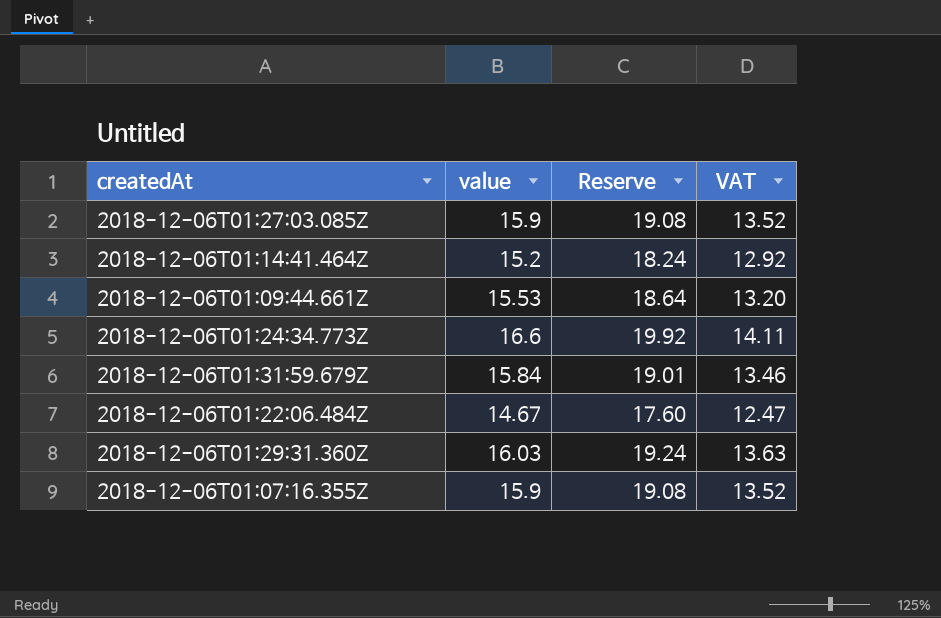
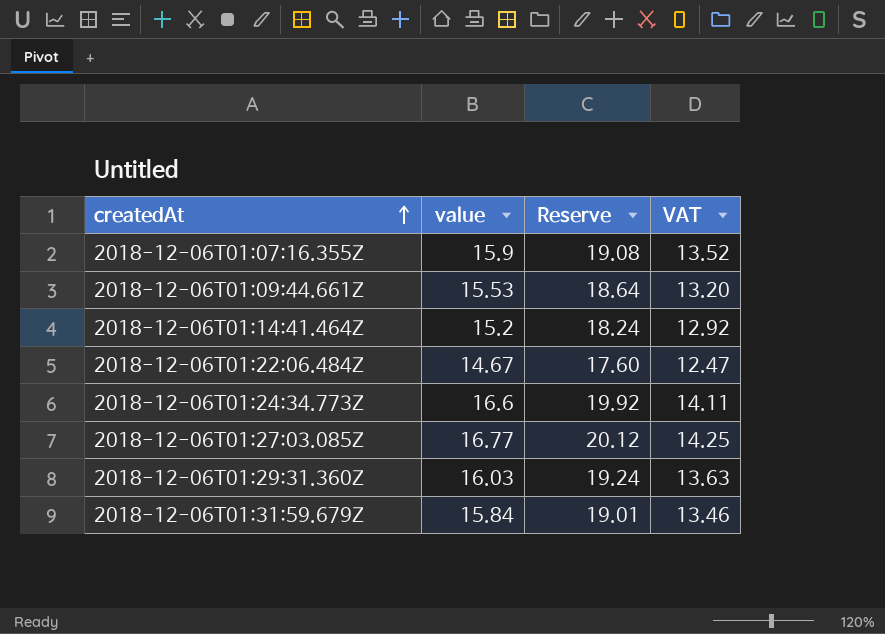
row order: none -> createdAt ascending
2018-12-06T01:27:03.085Z | value: 15.9 -> 16.77
2018-12-06T01:27:03.085Z | Reserve: 19.08 -> 20.12
2018-12-06T01:27:03.085Z | VAT: 13.52 -> 14.25

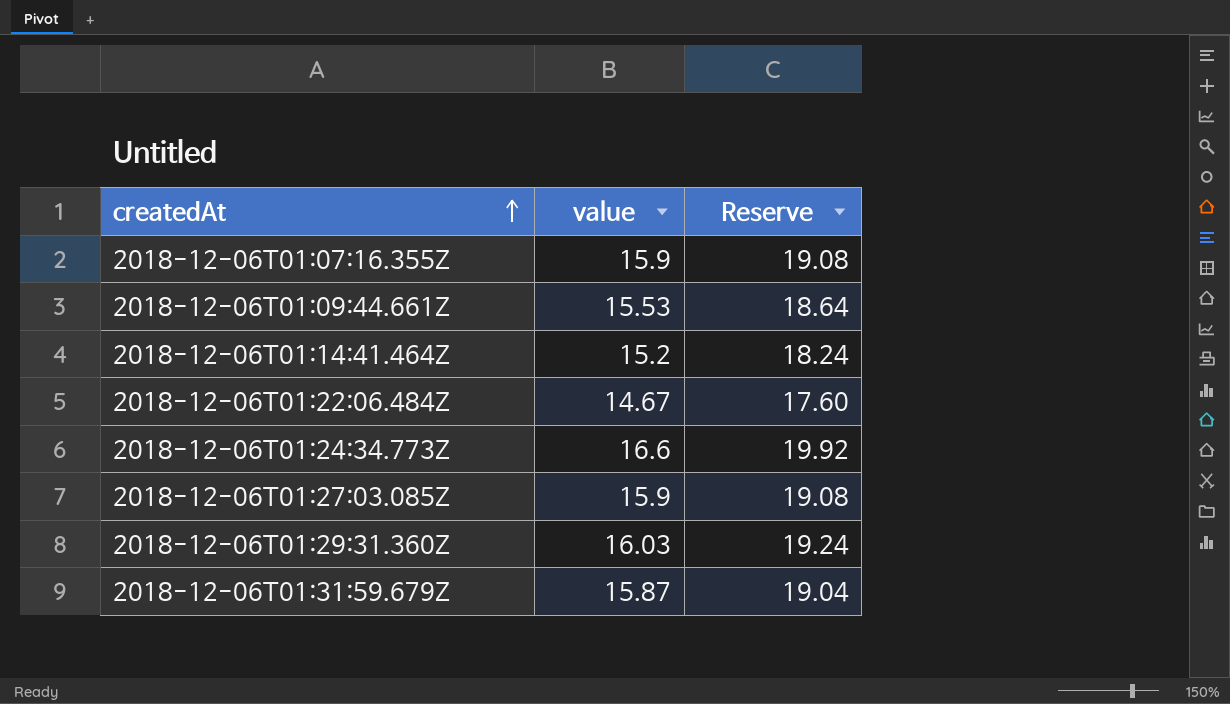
column VAT | formula: [value] * 0.85 -> none
2018-12-06T01:27:03.085Z | value: 16.77 -> 15.9
2018-12-06T01:27:03.085Z | Reserve: 20.12 -> 19.08
2018-12-06T01:31:59.679Z | value: 15.84 -> 15.87
2018-12-06T01:31:59.679Z | Reserve: 19.01 -> 19.04

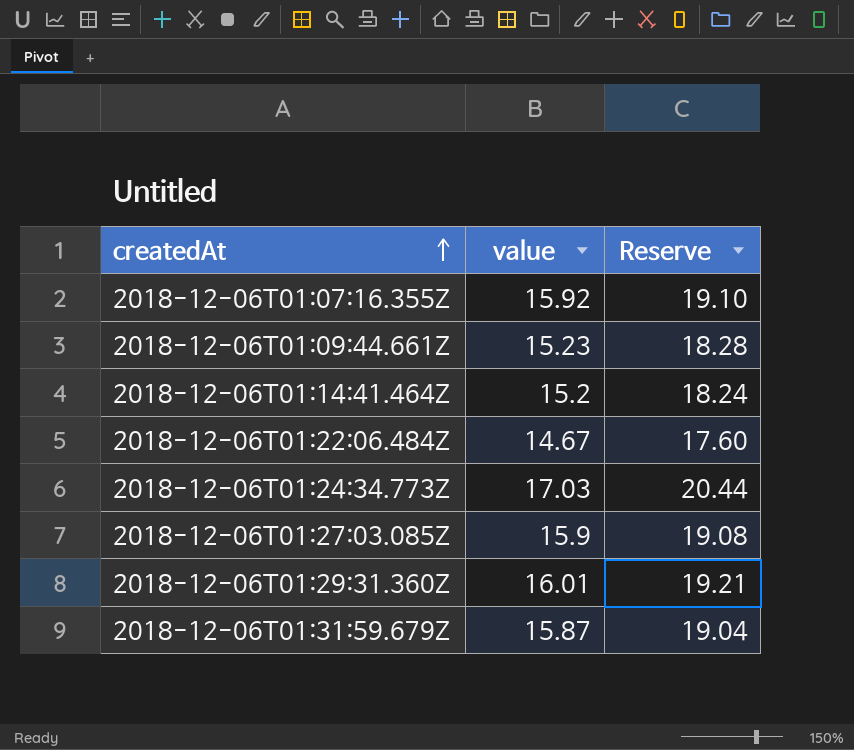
2018-12-06T01:07:16.355Z | value: 15.9 -> 15.92
2018-12-06T01:07:16.355Z | Reserve: 19.08 -> 19.10
2018-12-06T01:09:44.661Z | value: 15.53 -> 15.23
2018-12-06T01:09:44.661Z | Reserve: 18.64 -> 18.28
2018-12-06T01:24:34.773Z | value: 16.6 -> 17.03
2018-12-06T01:24:34.773Z | Reserve: 19.92 -> 20.44
2018-12-06T01:29:31.360Z | value: 16.03 -> 16.01
2018-12-06T01:29:31.360Z | Reserve: 19.24 -> 19.21

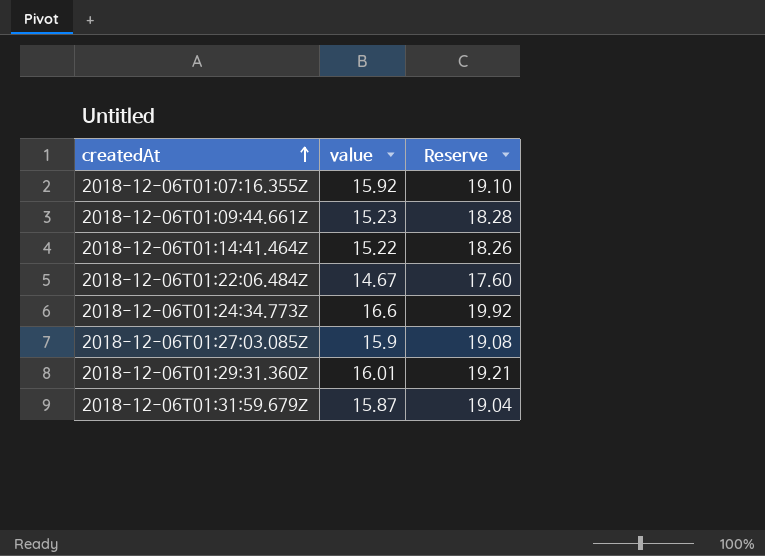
2018-12-06T01:14:41.464Z | value: 15.2 -> 15.22
2018-12-06T01:14:41.464Z | Reserve: 18.24 -> 18.26
2018-12-06T01:24:34.773Z | value: 17.03 -> 16.6
2018-12-06T01:24:34.773Z | Reserve: 20.44 -> 19.92

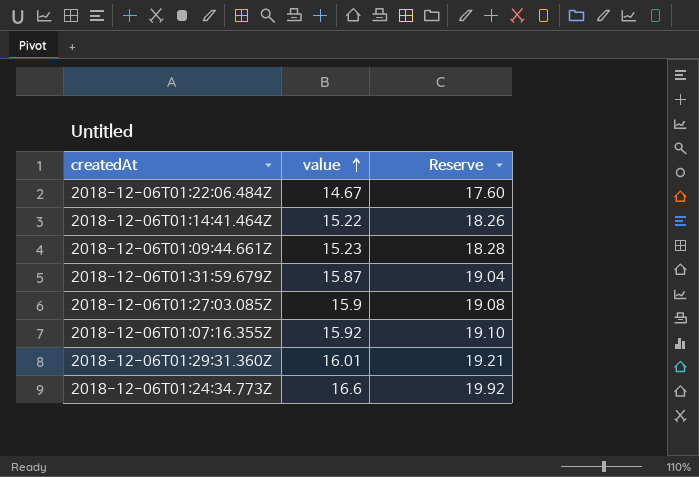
row order: createdAt ascending -> value ascending

